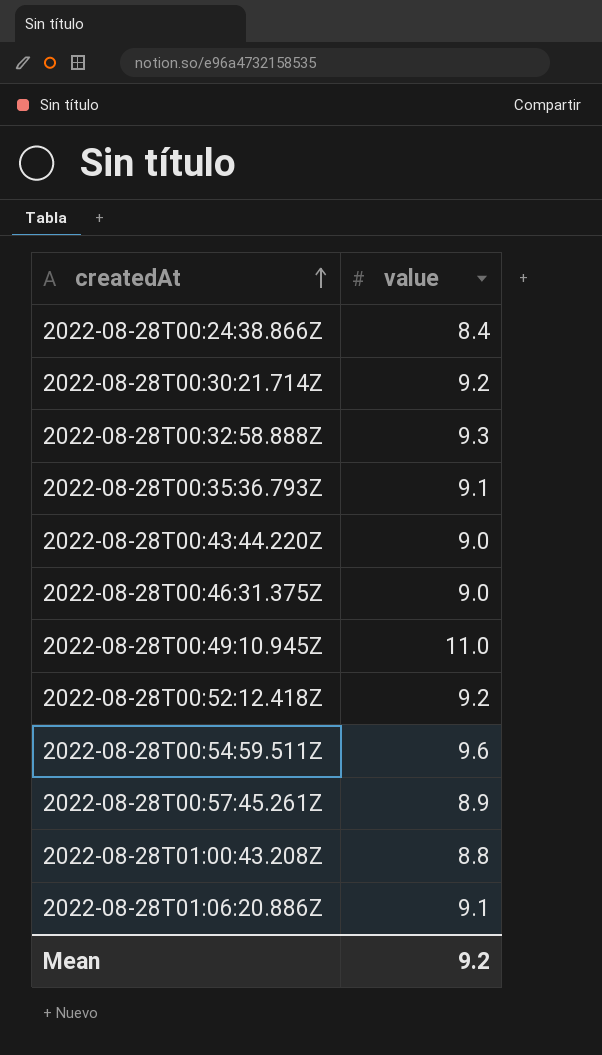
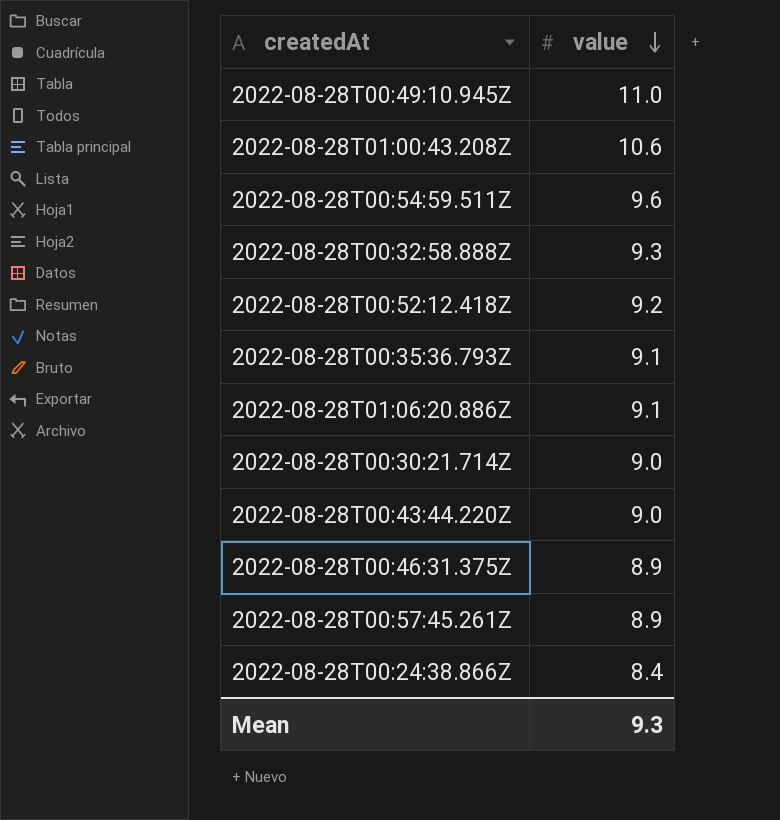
row order: createdAt ascending -> value descending
2022-08-28T01:00:43.208Z | value: 8.8 -> 10.6
2022-08-28T00:30:21.714Z | value: 9.2 -> 9.0
2022-08-28T00:46:31.375Z | value: 9.0 -> 8.9
Mean | value: 9.2 -> 9.3

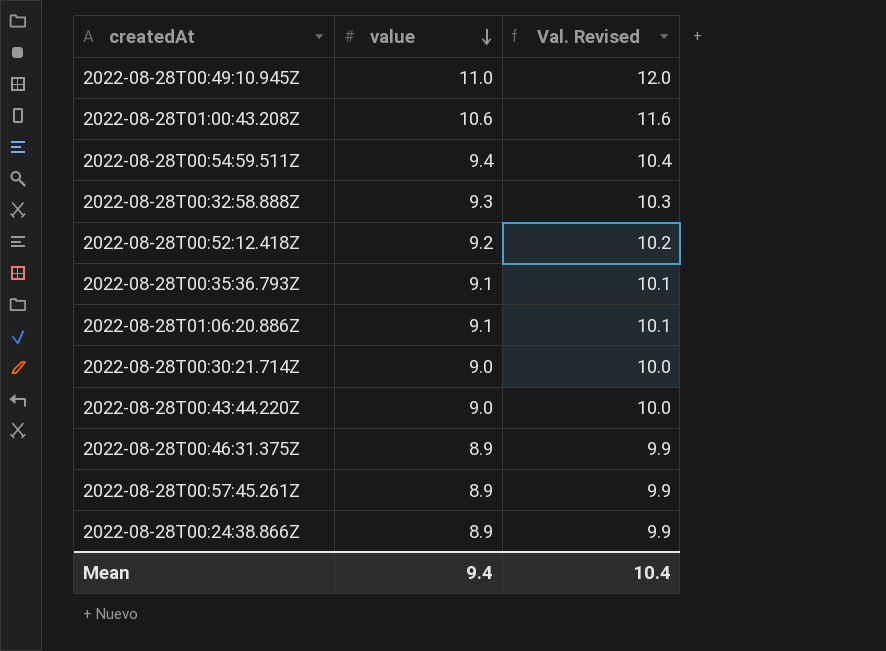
column Val. Revised | formula: none -> [value] + 1
2022-08-28T00:54:59.511Z | value: 9.6 -> 9.4
2022-08-28T00:24:38.866Z | value: 8.4 -> 8.9
Mean | value: 9.3 -> 9.4

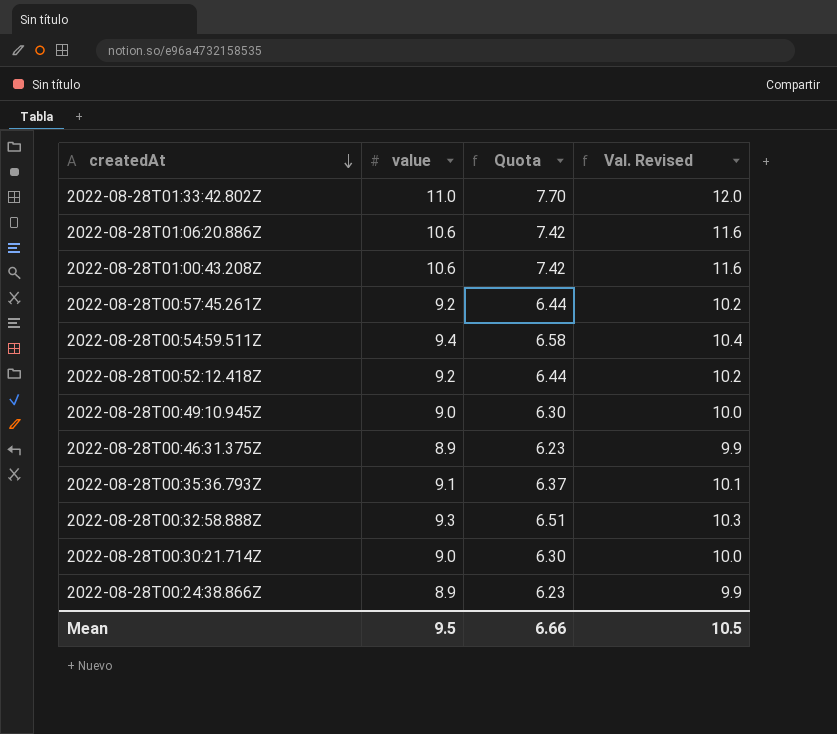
row order: value descending -> createdAt descending
column Quota | formula: none -> [value] * 0.7
row 2022-08-28T00:43:44.220Z: 9.0 | 10.0 -> none
row 2022-08-28T01:33:42.802Z: none -> 11.0 | 7.70 | 12.0
2022-08-28T01:06:20.886Z | value: 9.1 -> 10.6
2022-08-28T01:06:20.886Z | Val. Revised: 10.1 -> 11.6
2022-08-28T00:57:45.261Z | value: 8.9 -> 9.2
2022-08-28T00:57:45.261Z | Val. Revised: 9.9 -> 10.2
2022-08-28T00:49:10.945Z | value: 11.0 -> 9.0
2022-08-28T00:49:10.945Z | Val. Revised: 12.0 -> 10.0
Mean | value: 9.4 -> 9.5
Mean | Val. Revised: 10.4 -> 10.5

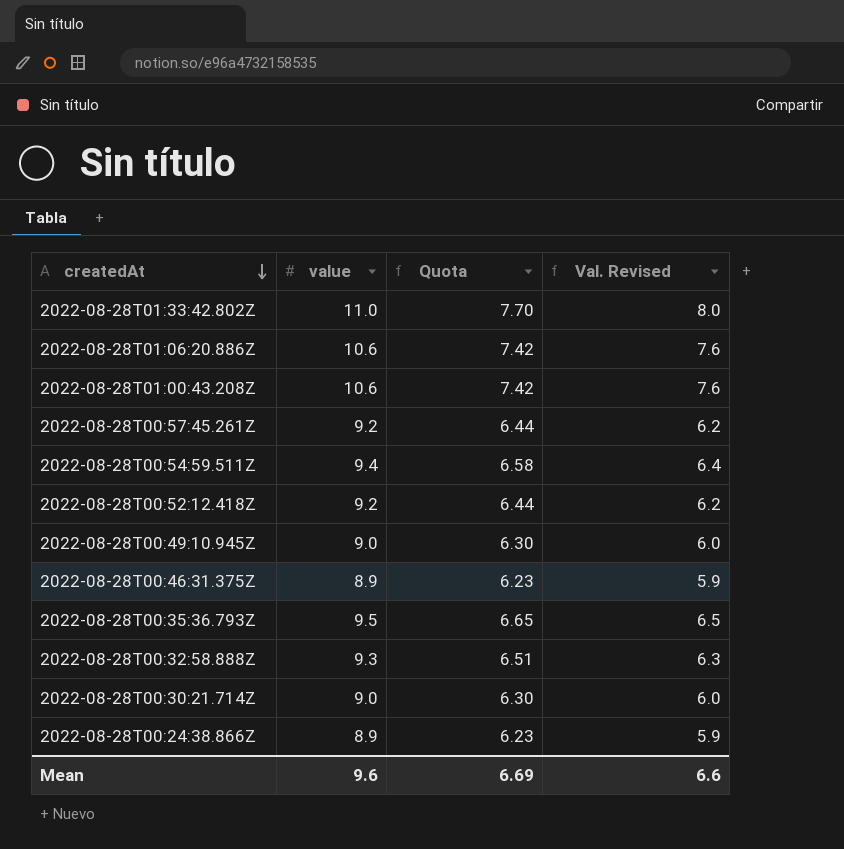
column Val. Revised | formula: [value] + 1 -> [value] - 3
2022-08-28T00:35:36.793Z | value: 9.1 -> 9.5
2022-08-28T00:35:36.793Z | Quota: 6.37 -> 6.65
Mean | value: 9.5 -> 9.6
Mean | Quota: 6.66 -> 6.69
Mean | Val. Revised: 10.5 -> 6.6

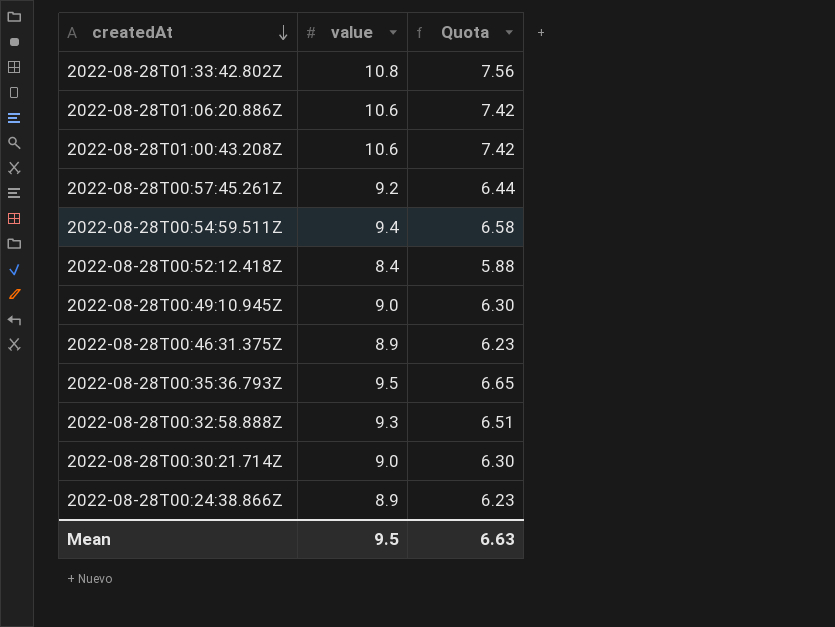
column Val. Revised | formula: [value] - 3 -> none
2022-08-28T01:33:42.802Z | value: 11.0 -> 10.8
2022-08-28T01:33:42.802Z | Quota: 7.70 -> 7.56
2022-08-28T00:52:12.418Z | value: 9.2 -> 8.4
2022-08-28T00:52:12.418Z | Quota: 6.44 -> 5.88
Mean | value: 9.6 -> 9.5
Mean | Quota: 6.69 -> 6.63

